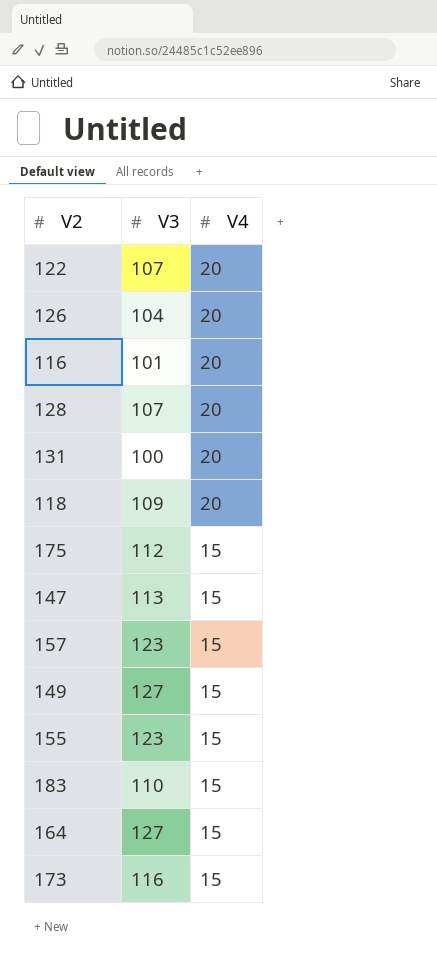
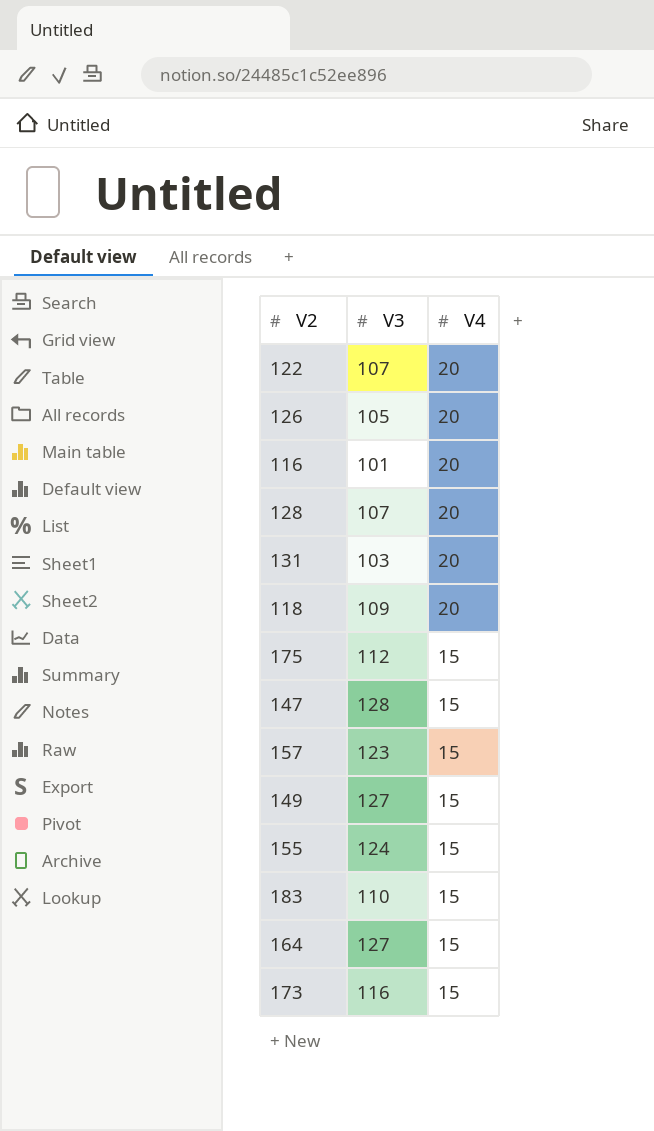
126 | V3: 104 -> 105
131 | V3: 100 -> 103
147 | V3: 113 -> 128
155 | V3: 123 -> 124

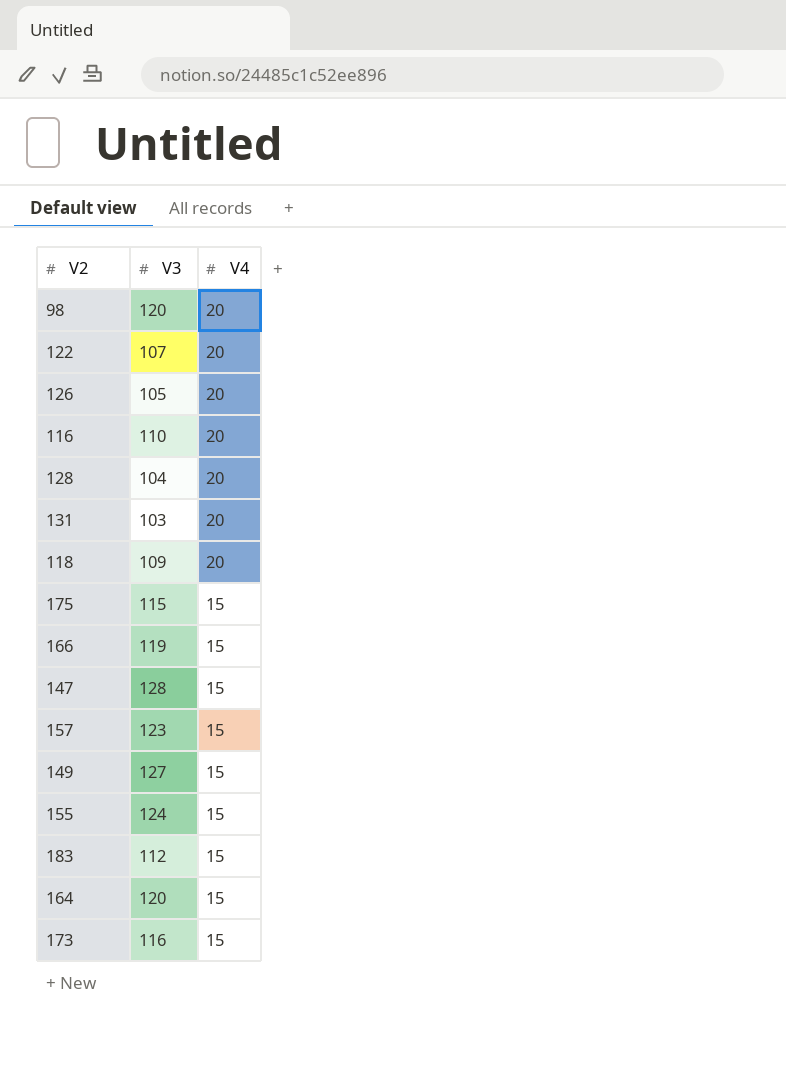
row 98: none -> 120 | 20
116 | V3: 101 -> 110
128 | V3: 107 -> 104
175 | V3: 112 -> 115
row 166: none -> 119 | 15
183 | V3: 110 -> 112
164 | V3: 127 -> 120

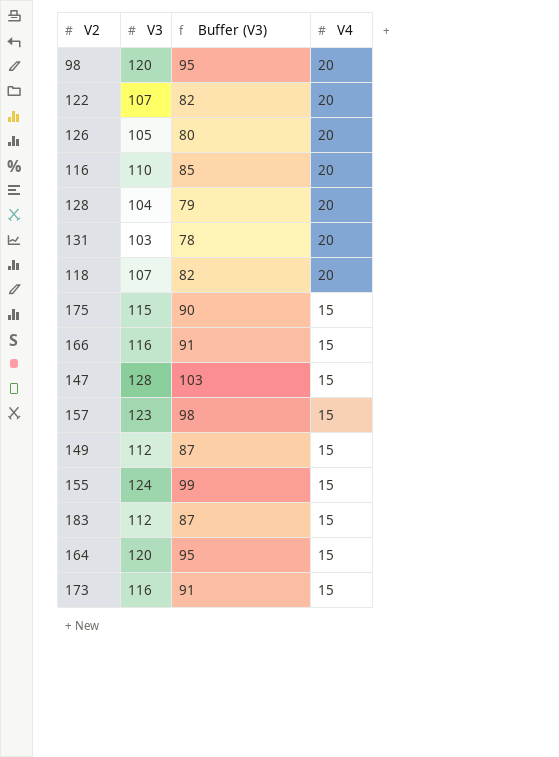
column Buffer (V3) | formula: none -> [V3] - 25
118 | V3: 109 -> 107
166 | V3: 119 -> 116
149 | V3: 127 -> 112

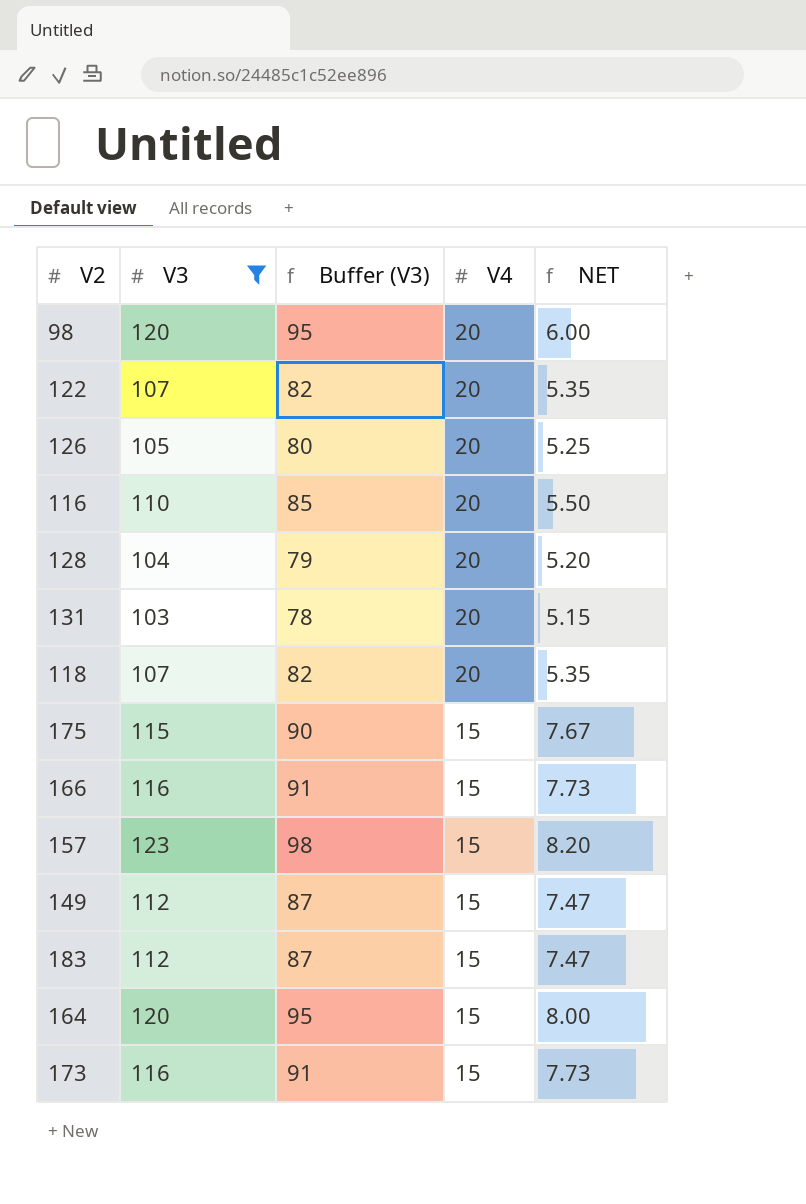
filter: none -> V3 <= 123
column NET | formula: none -> [V3] / [V4]

